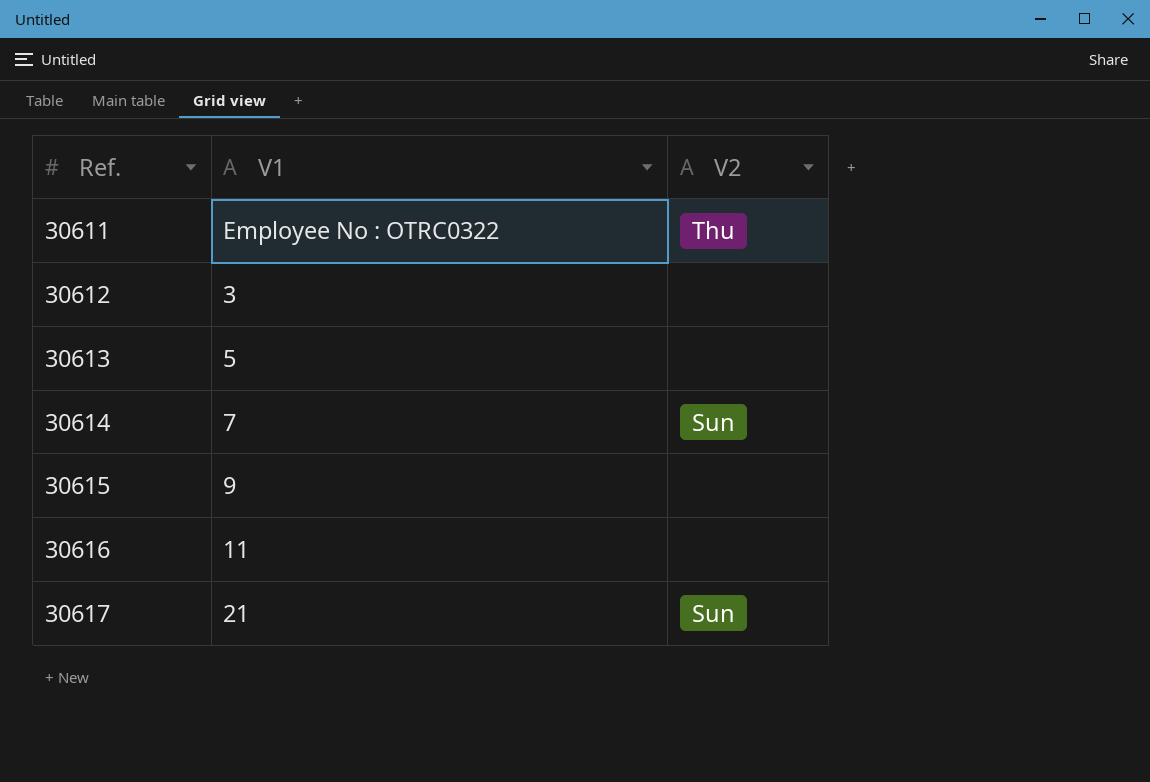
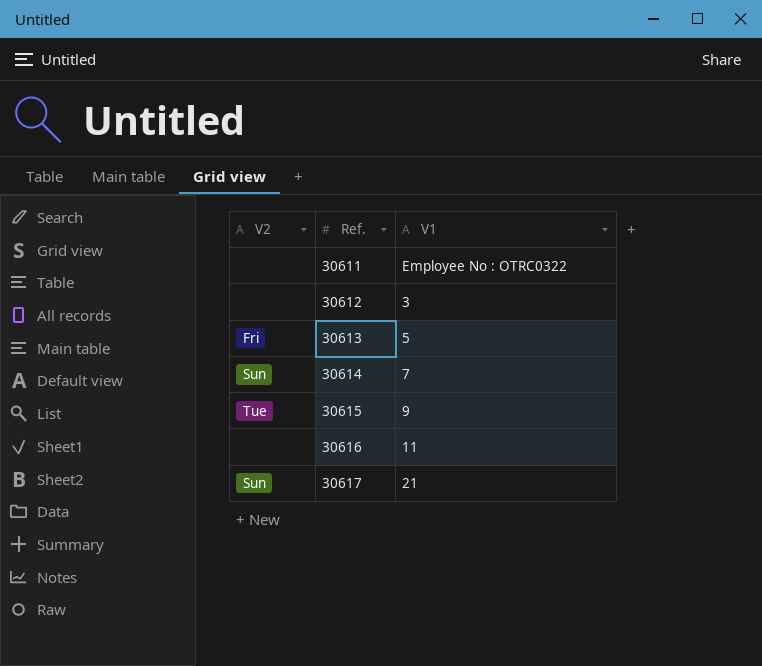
column V2 | position: 3 -> 1
30611 | V2: Thu -> none
30613 | V2: none -> Fri
30615 | V2: none -> Tue

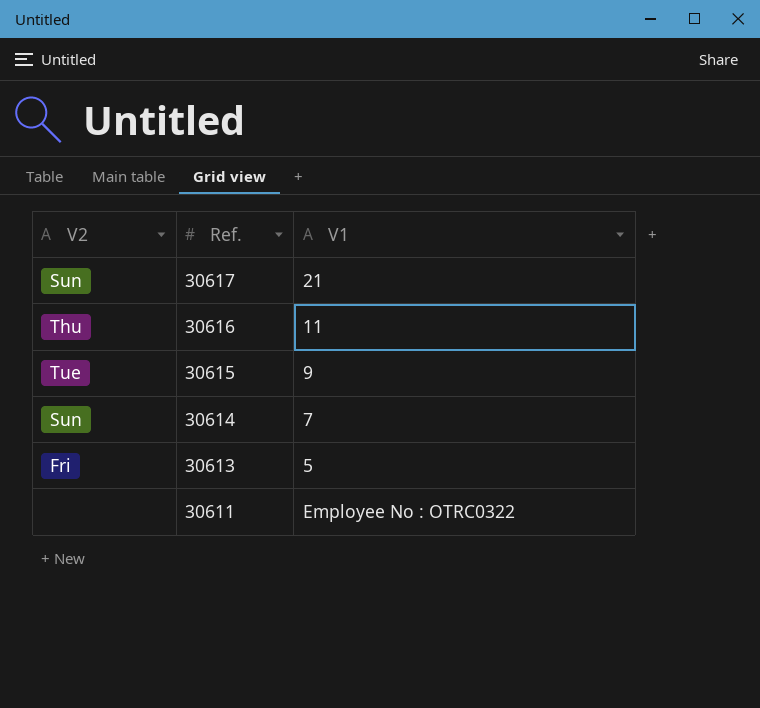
row order: Ref. ascending -> Ref. descending
row 30612: none | 3 -> none
30616 | V2: none -> Thu

